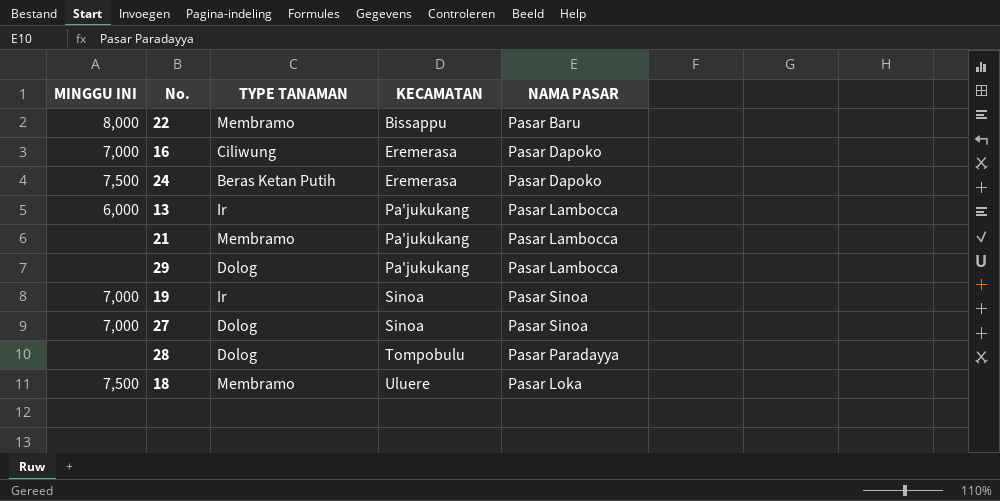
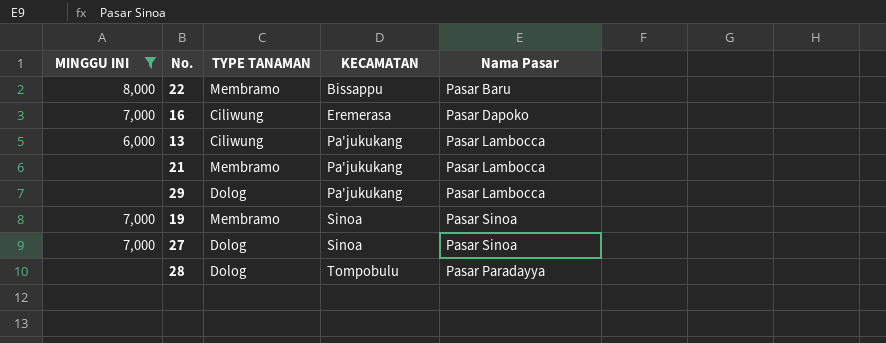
filter: none -> MINGGU INI != 7,500
column name: NAMA PASAR -> Nama Pasar
13 | TYPE TANAMAN: Ir -> Ciliwung
19 | TYPE TANAMAN: Ir -> Membramo

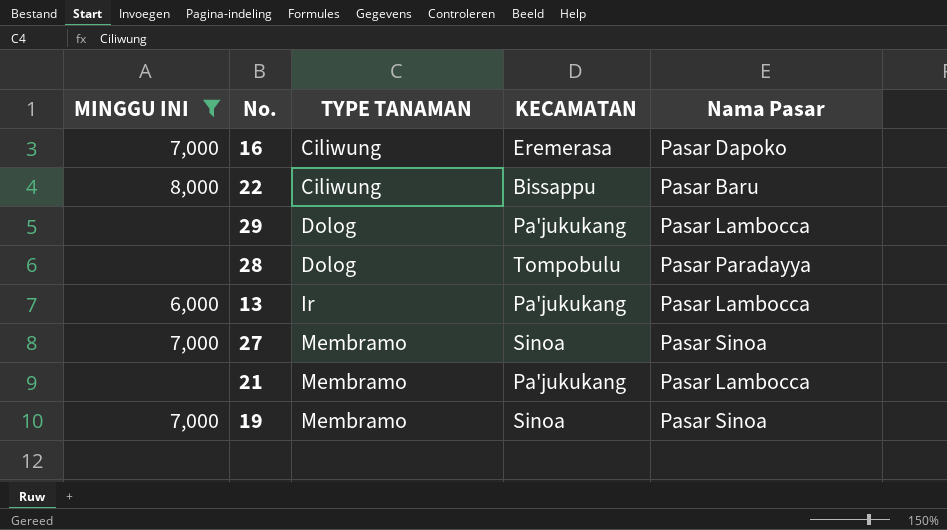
row order: KECAMATAN ascending -> TYPE TANAMAN ascending
22 | TYPE TANAMAN: Membramo -> Ciliwung
13 | TYPE TANAMAN: Ciliwung -> Ir
27 | TYPE TANAMAN: Dolog -> Membramo

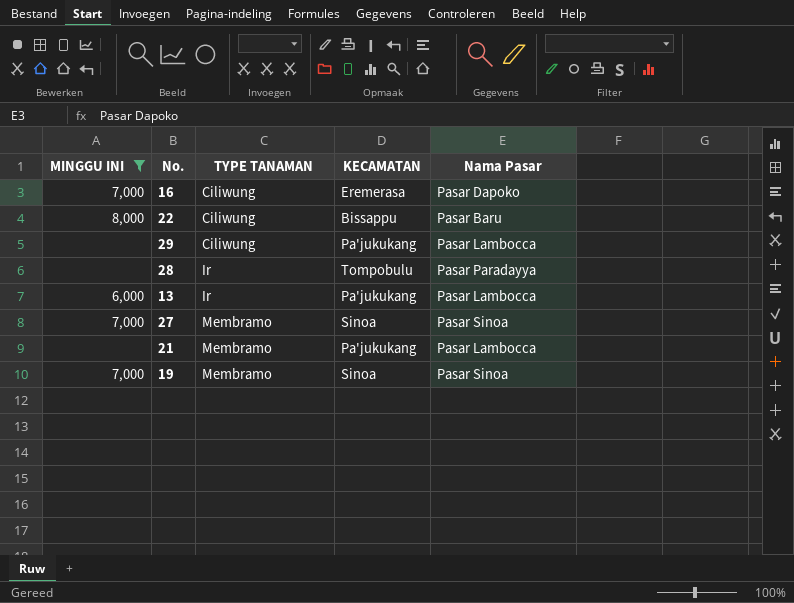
29 | TYPE TANAMAN: Dolog -> Ciliwung
28 | TYPE TANAMAN: Dolog -> Ir

